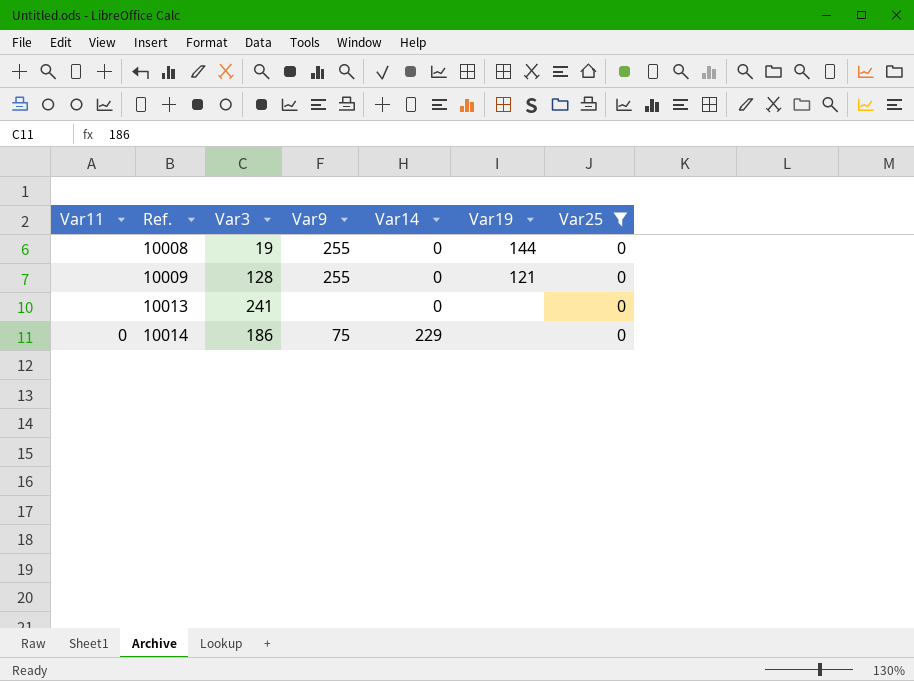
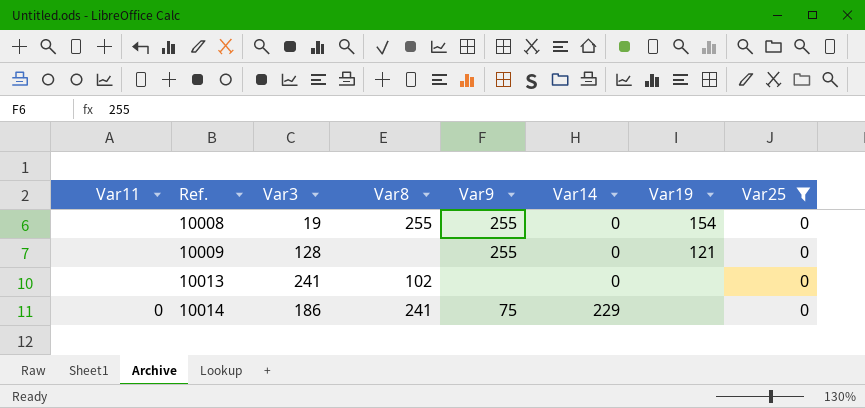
column Var8 | position: none -> 4
10008 | Var19: 144 -> 154

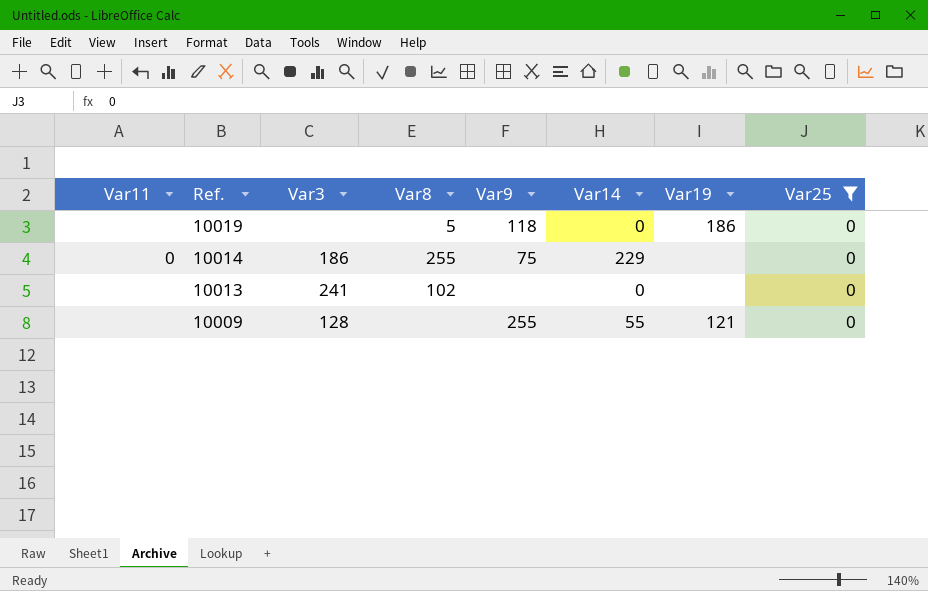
row order: Ref. ascending -> Ref. descending
row 10008: none | 19 | 255 | 255 | 0 | 154 | 0 -> none
row 10019: none -> none | none | 5 | 118 | 0 | 186 | 0
10014 | Var8: 241 -> 255
10009 | Var14: 0 -> 55

